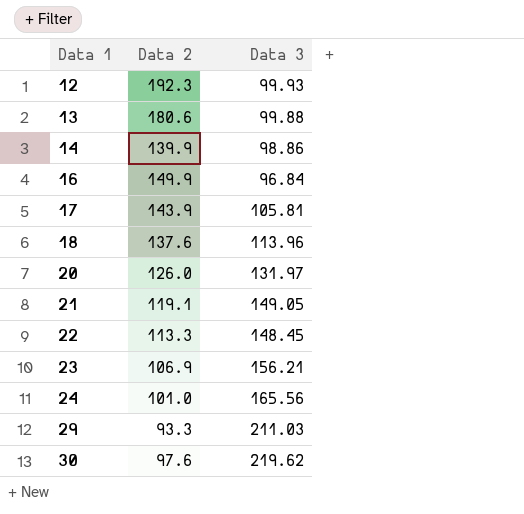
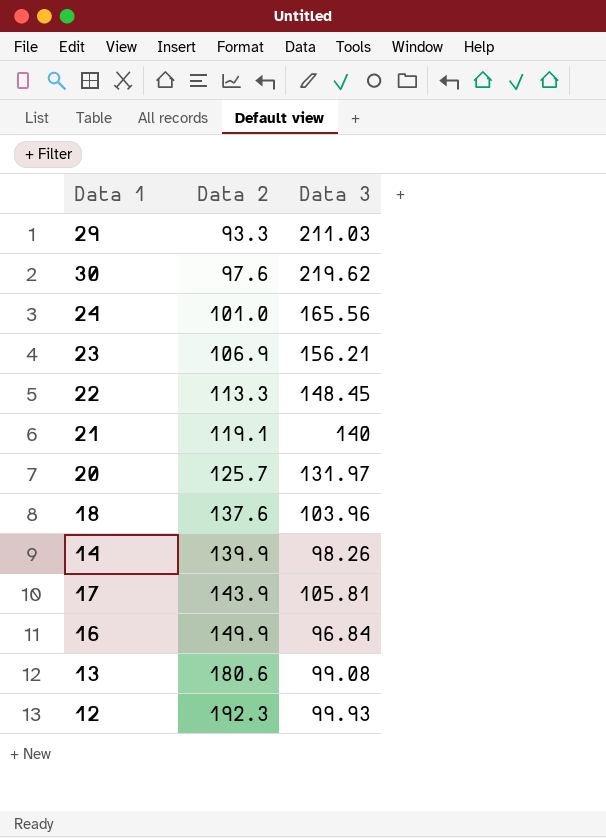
row order: Data 1 ascending -> Data 2 ascending
21 | Data 3: 149.05 -> 140
20 | Data 2: 126.0 -> 125.7
18 | Data 3: 113.96 -> 103.96
14 | Data 3: 98.86 -> 98.26
13 | Data 3: 99.88 -> 99.08

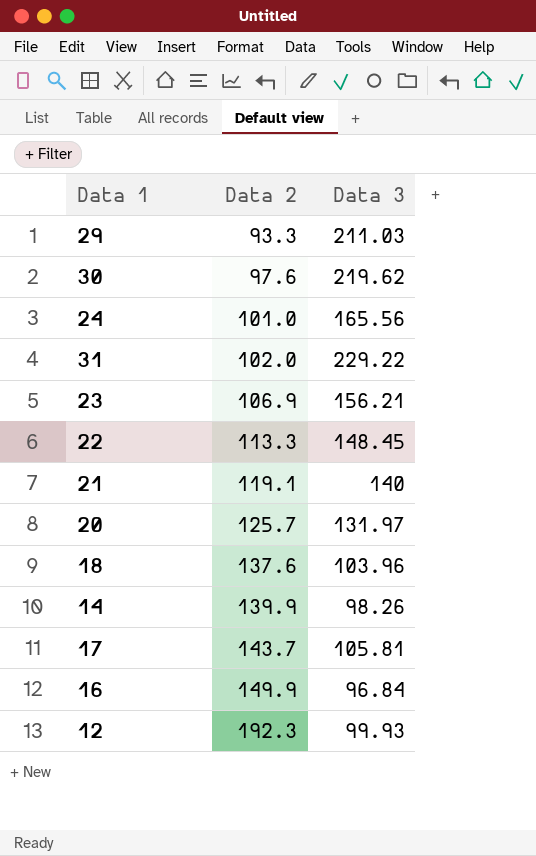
row 13: 180.6 | 99.08 -> none
row 31: none -> 102.0 | 229.22
17 | Data 2: 143.9 -> 143.7

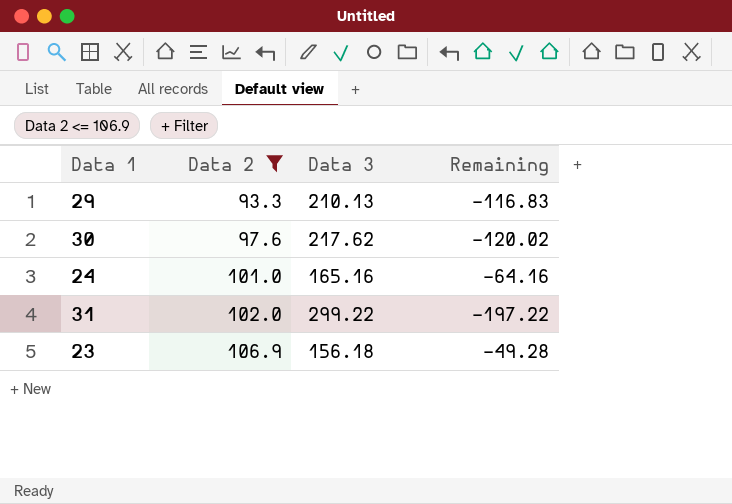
filter: none -> Data 2 <= 106.9
column Remaining | formula: none -> [Data 2] - [Data 3]
29 | Data 3: 211.03 -> 210.13
30 | Data 3: 219.62 -> 217.62
24 | Data 3: 165.56 -> 165.16
31 | Data 3: 229.22 -> 299.22
23 | Data 3: 156.21 -> 156.18

